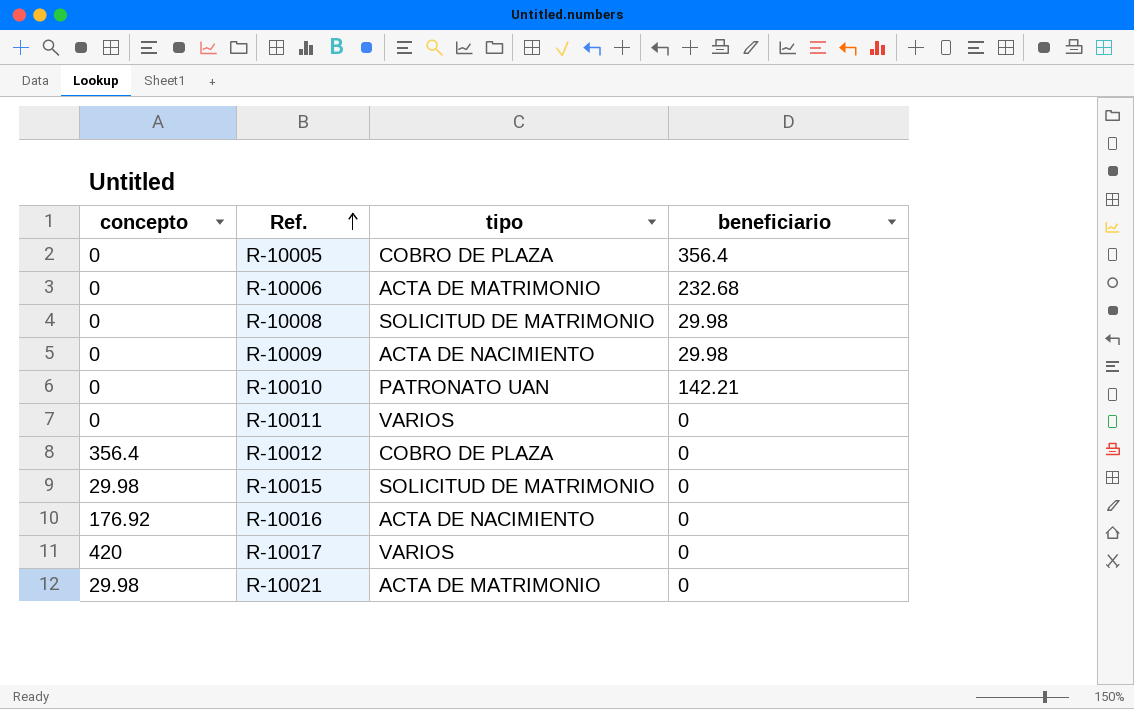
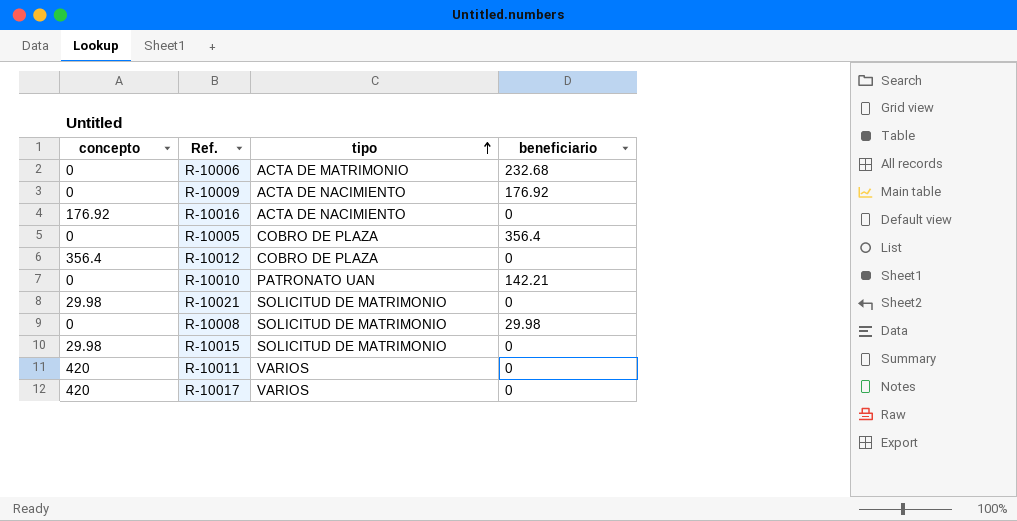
row order: Ref. ascending -> tipo ascending
R-10009 | beneficiario: 29.98 -> 176.92
R-10021 | tipo: ACTA DE MATRIMONIO -> SOLICITUD DE MATRIMONIO
R-10011 | concepto: 0 -> 420

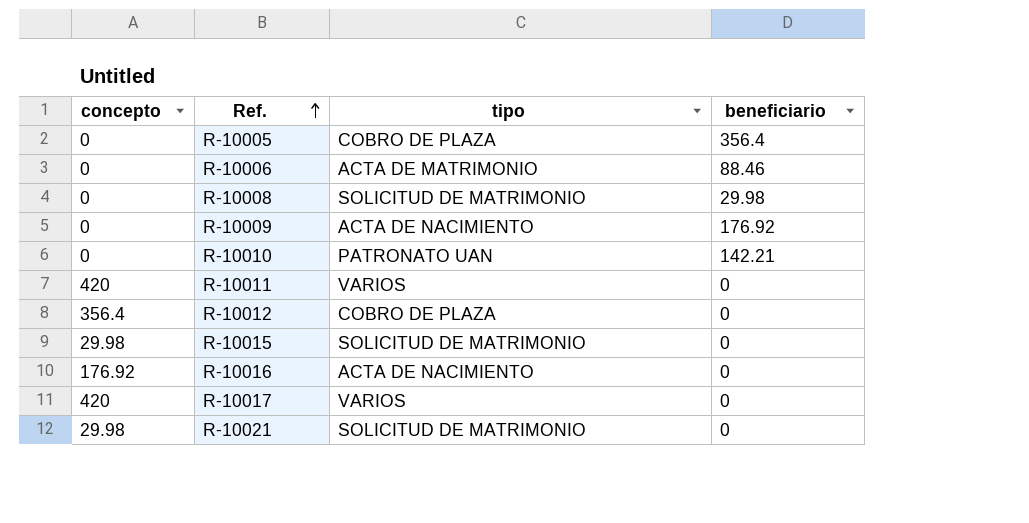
row order: tipo ascending -> Ref. ascending
R-10006 | beneficiario: 232.68 -> 88.46

